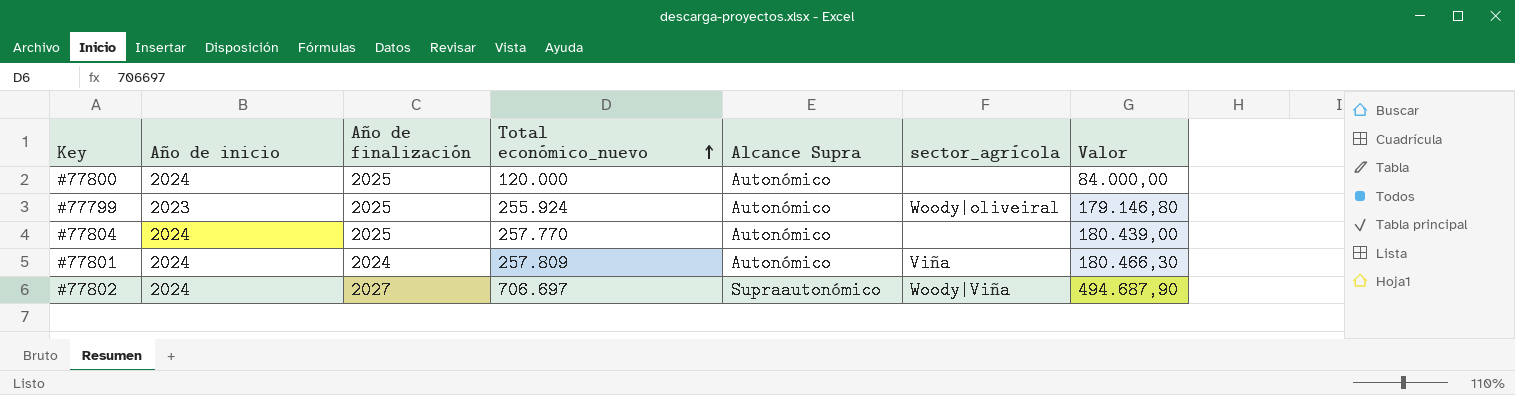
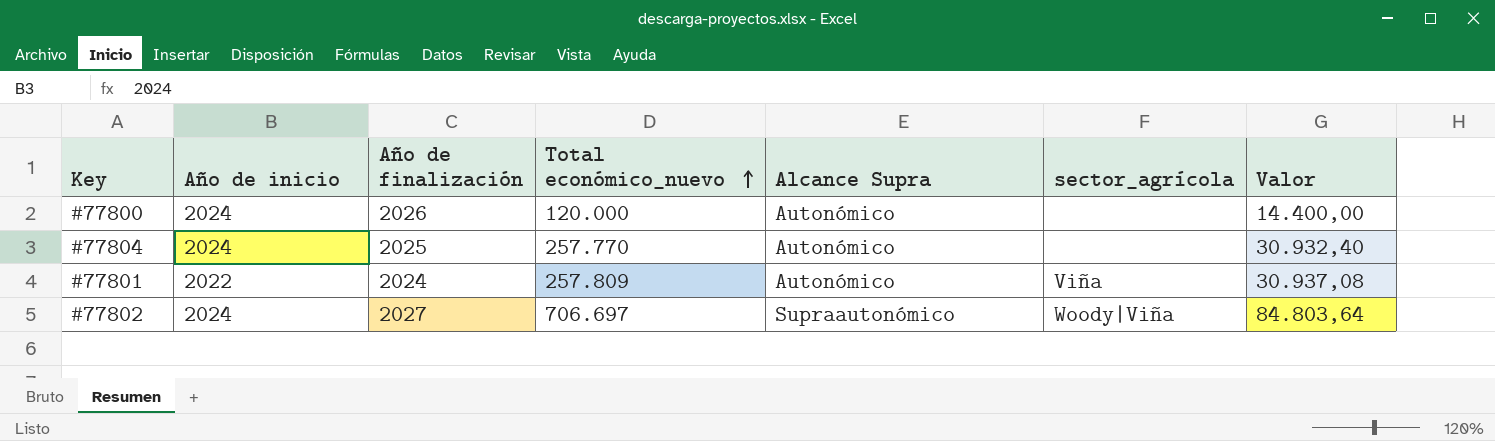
column Valor | formula: [Total económico_nuevo] * 0,7 -> [Total económico_nuevo] * 0,12
row #77799: 2023 | 2025 | 255.924 | Autonómico | Woody|oliveiral | 179.146,80 -> none
#77800 | Año de finalización: 2025 -> 2026
#77801 | Año de inicio: 2024 -> 2022

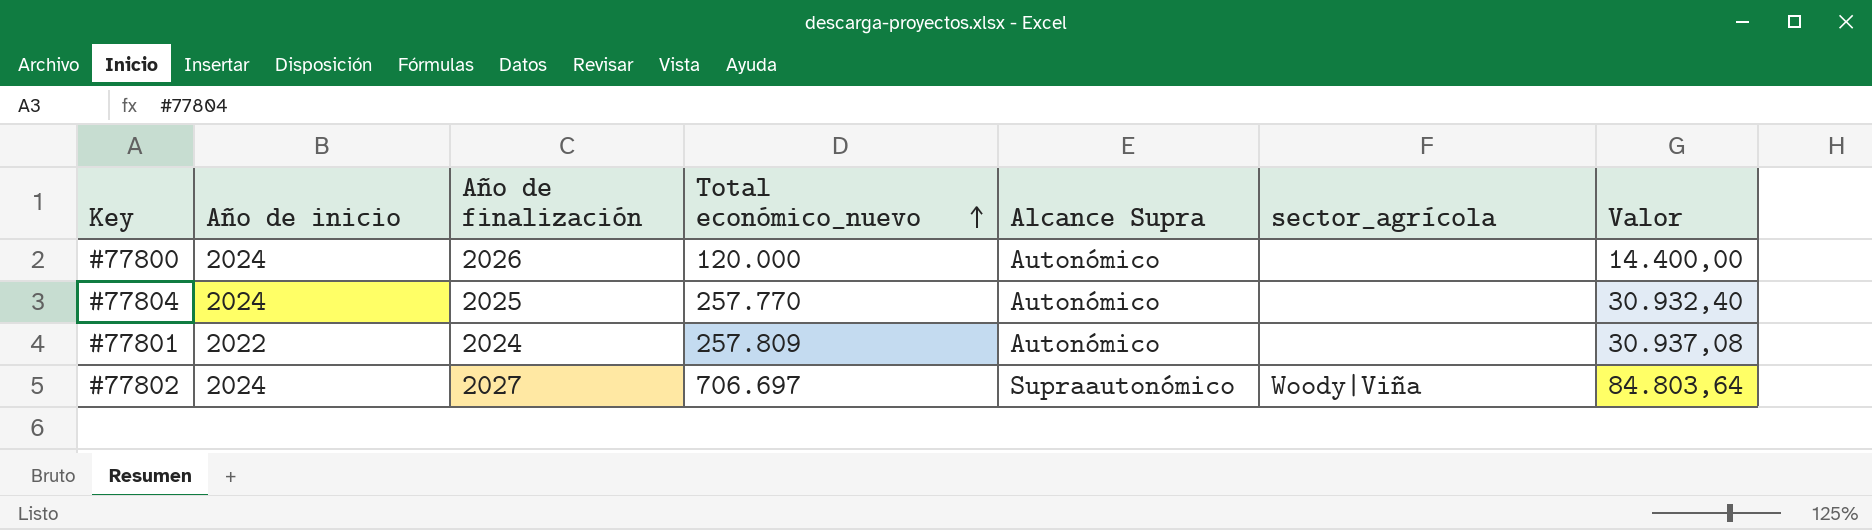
#77801 | sector_agrícola: Viña -> none

